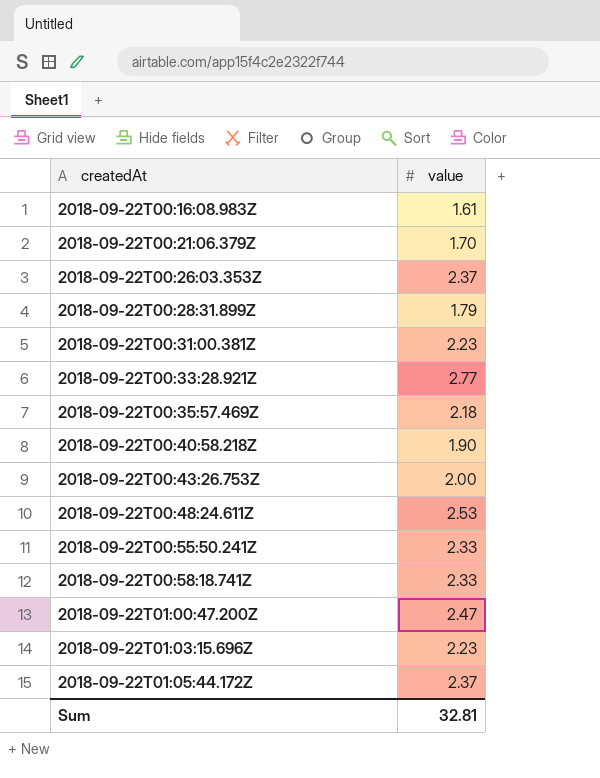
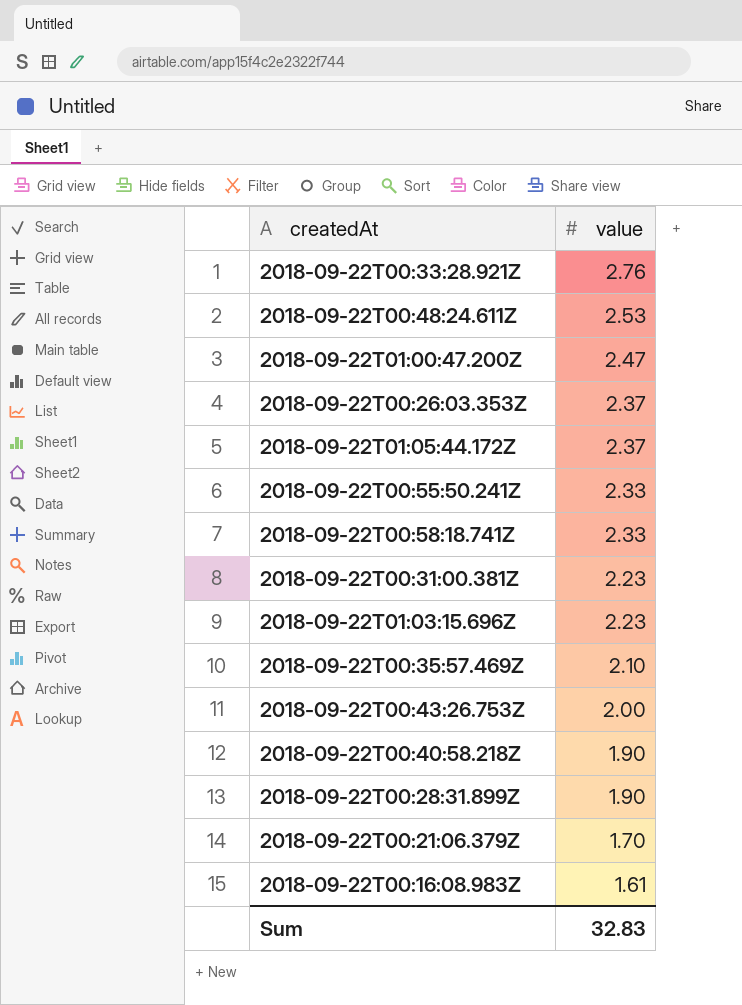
row order: createdAt ascending -> value descending
2018-09-22T00:33:28.921Z | value: 2.77 -> 2.76
2018-09-22T00:35:57.469Z | value: 2.18 -> 2.10
2018-09-22T00:28:31.899Z | value: 1.79 -> 1.90
Sum | value: 32.81 -> 32.83

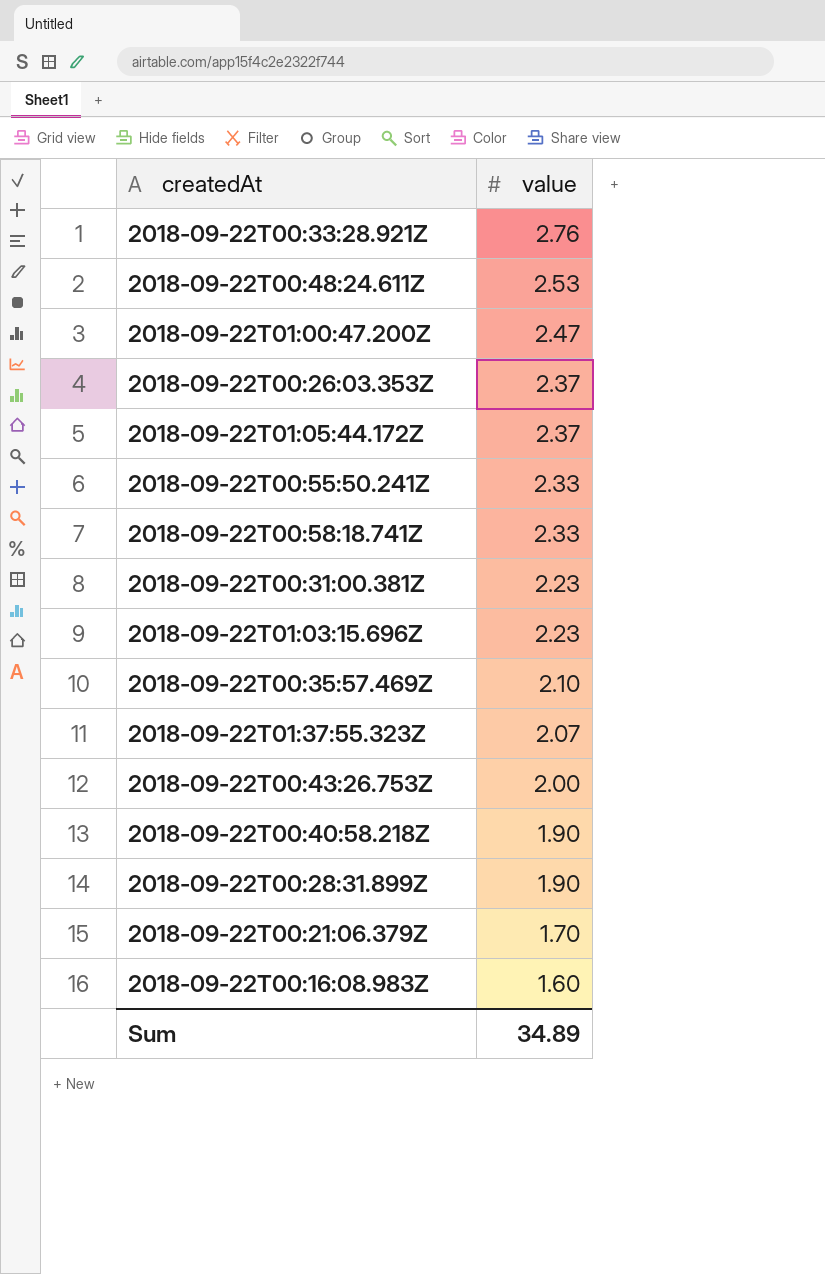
row 2018-09-22T01:37:55.323Z: none -> 2.07
2018-09-22T00:16:08.983Z | value: 1.61 -> 1.60
Sum | value: 32.83 -> 34.89

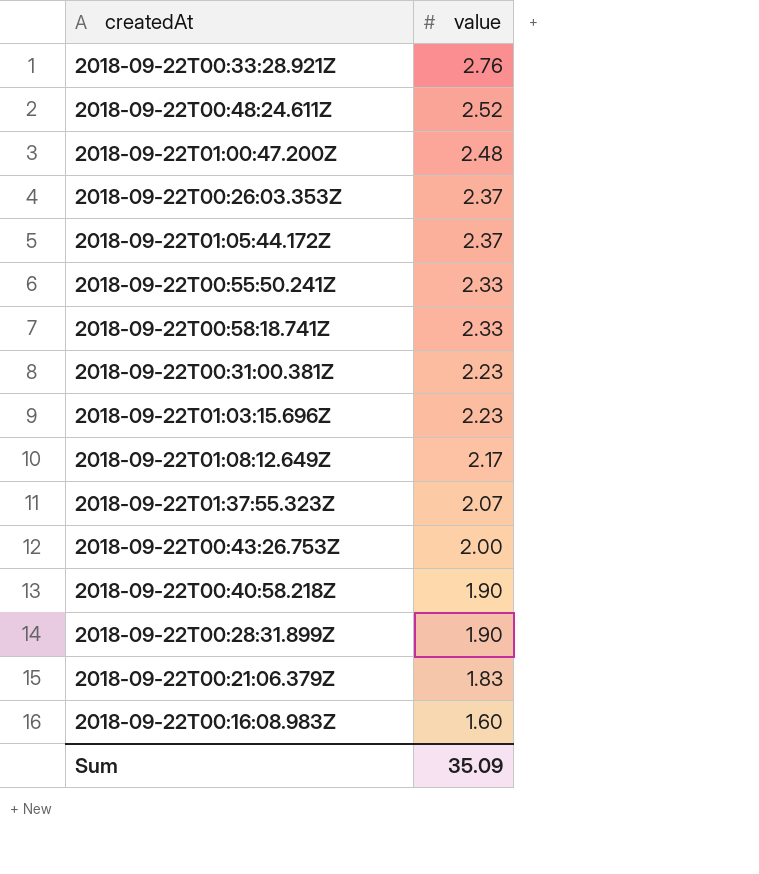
row 2018-09-22T00:35:57.469Z: 2.10 -> none
2018-09-22T00:48:24.611Z | value: 2.53 -> 2.52
2018-09-22T01:00:47.200Z | value: 2.47 -> 2.48
row 2018-09-22T01:08:12.649Z: none -> 2.17
2018-09-22T00:21:06.379Z | value: 1.70 -> 1.83
Sum | value: 34.89 -> 35.09

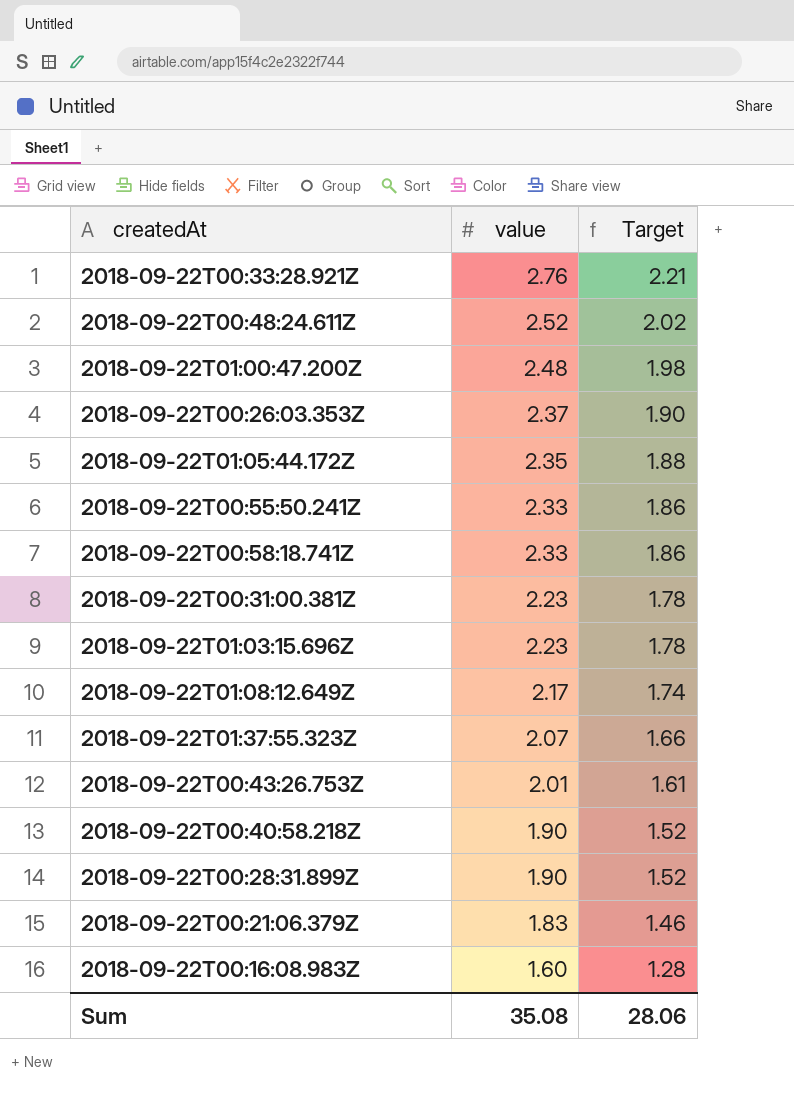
column Target | formula: none -> [value] * 0.8
2018-09-22T01:05:44.172Z | value: 2.37 -> 2.35
2018-09-22T00:43:26.753Z | value: 2.00 -> 2.01
Sum | value: 35.09 -> 35.08

